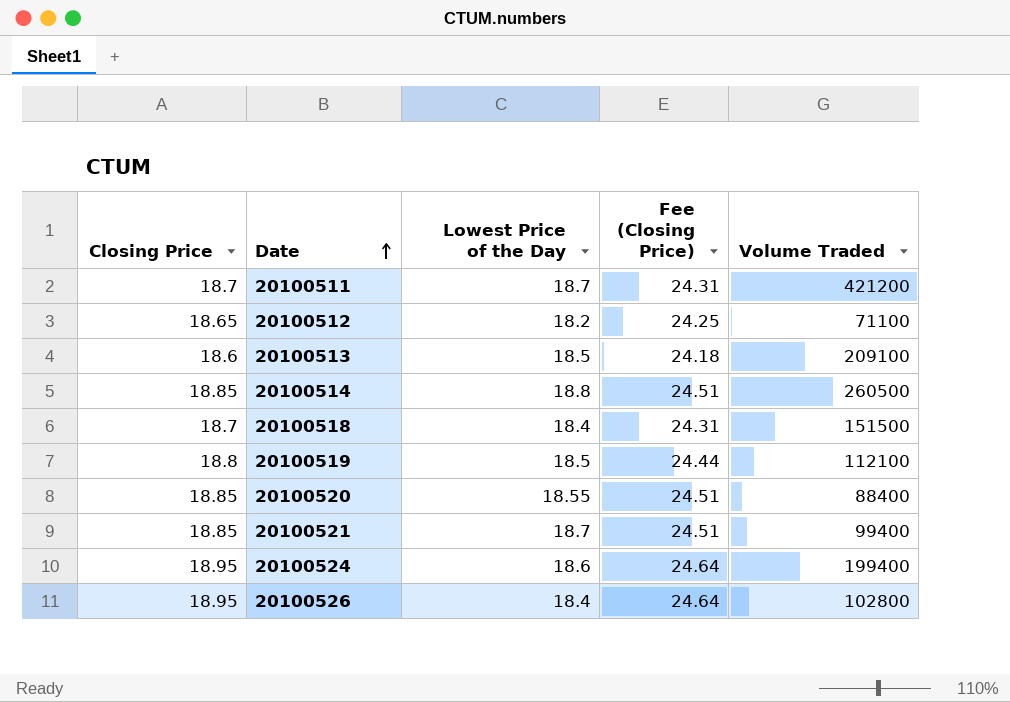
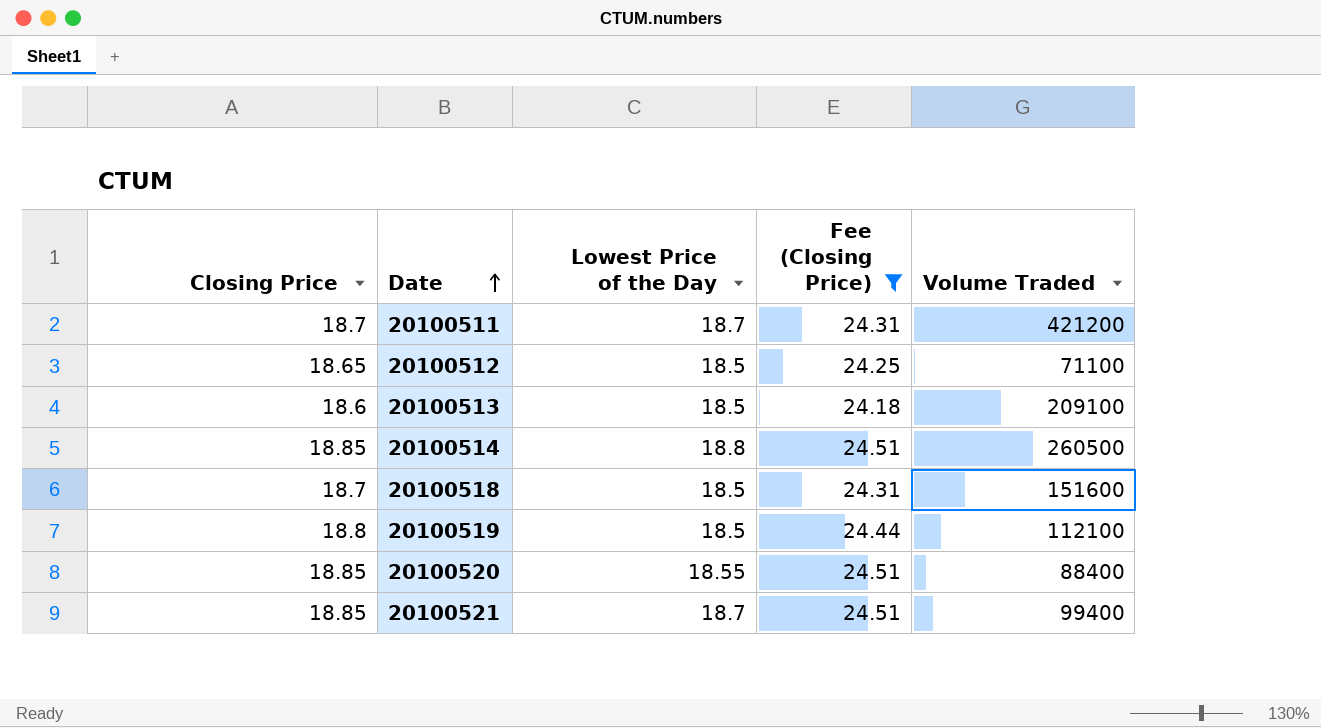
filter: none -> Fee (Closing Price) != 24.64
20100512 | Lowest Price of the Day: 18.2 -> 18.5
20100518 | Lowest Price of the Day: 18.4 -> 18.5
20100518 | Volume Traded: 151500 -> 151600

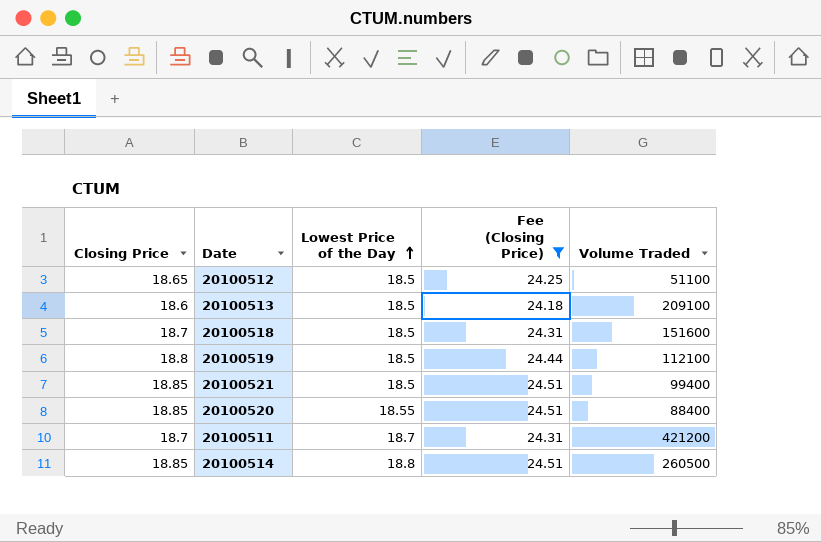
row order: Date ascending -> Lowest Price of the Day ascending
20100512 | Volume Traded: 71100 -> 51100
20100521 | Lowest Price of the Day: 18.7 -> 18.5

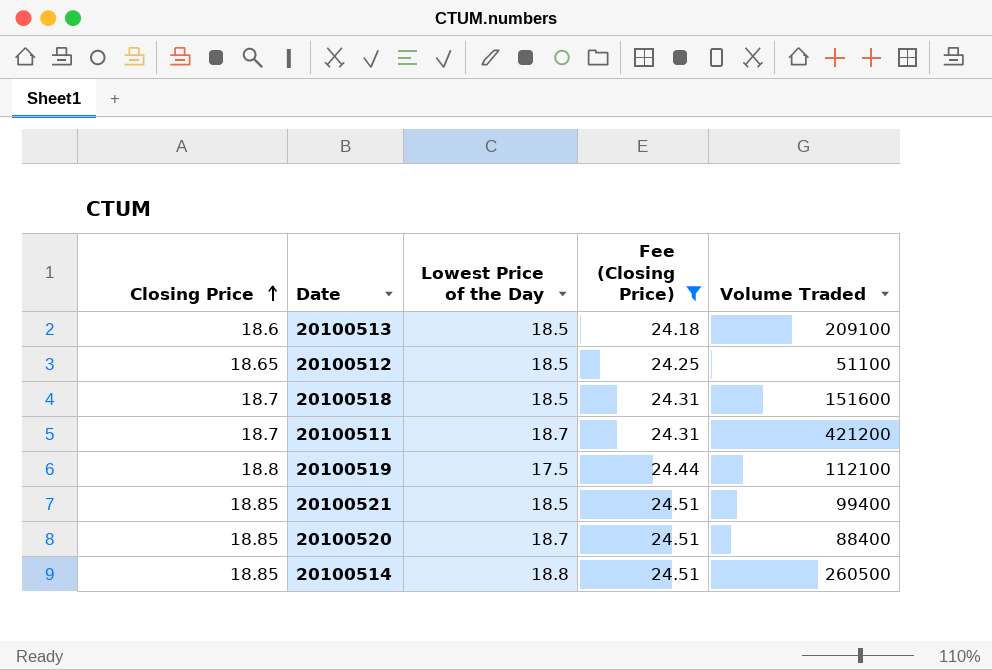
row order: Lowest Price of the Day ascending -> Closing Price ascending
20100519 | Lowest Price of the Day: 18.5 -> 17.5
20100520 | Lowest Price of the Day: 18.55 -> 18.7

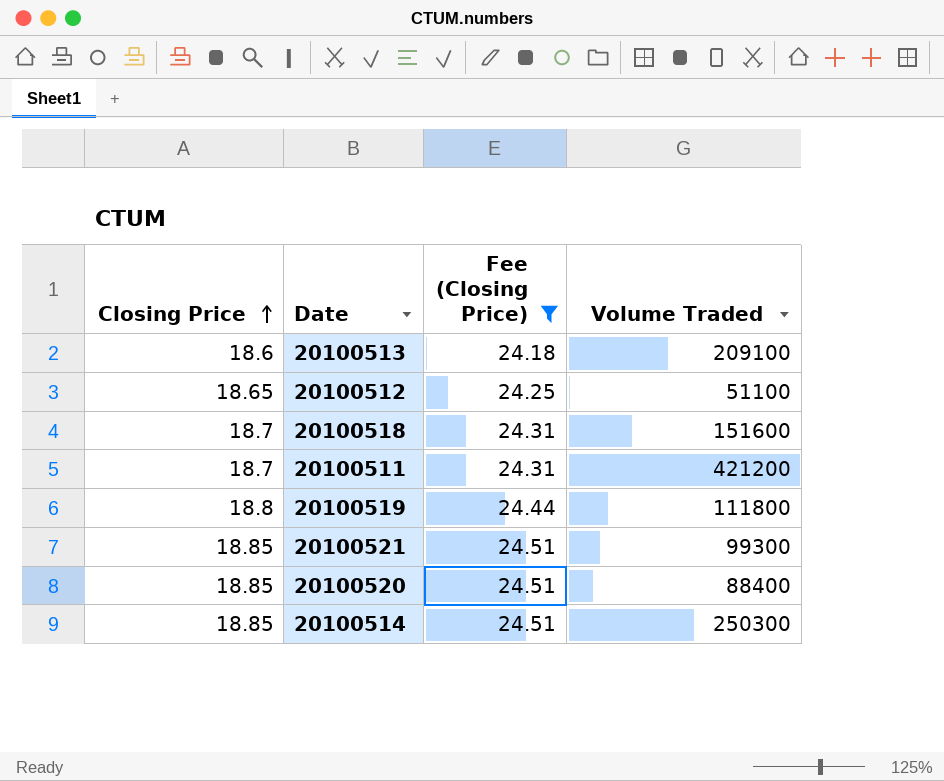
column Lowest Price of the Day | position: 3 -> none
20100519 | Volume Traded: 112100 -> 111800
20100521 | Volume Traded: 99400 -> 99300
20100514 | Volume Traded: 260500 -> 250300

